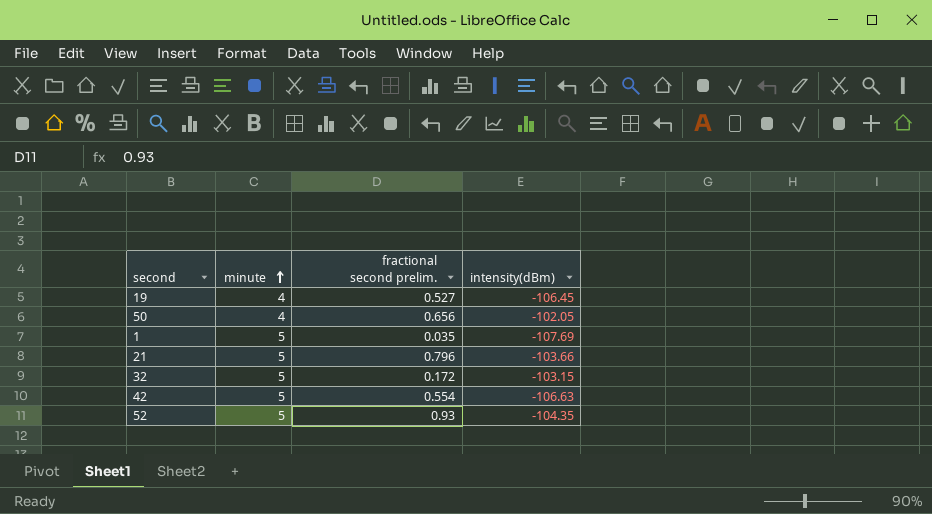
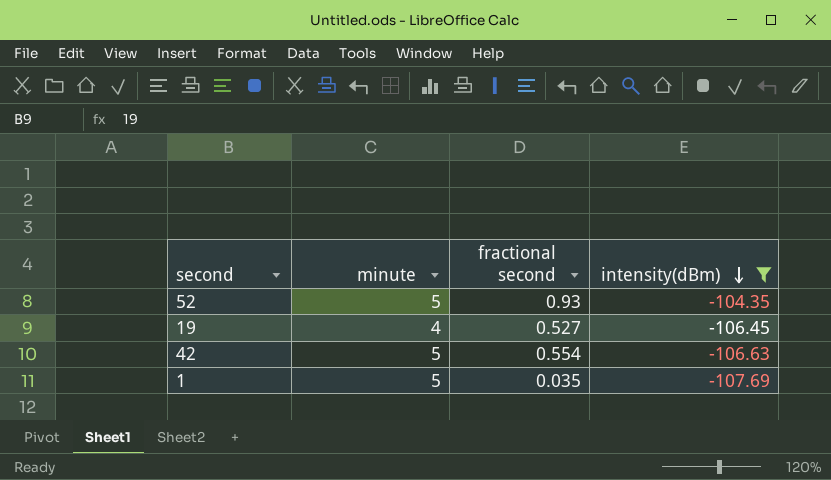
filter: none -> intensity(dBm) <= -104.35
row order: minute ascending -> intensity(dBm) descending
column name: fractional second prelim. -> fractional second

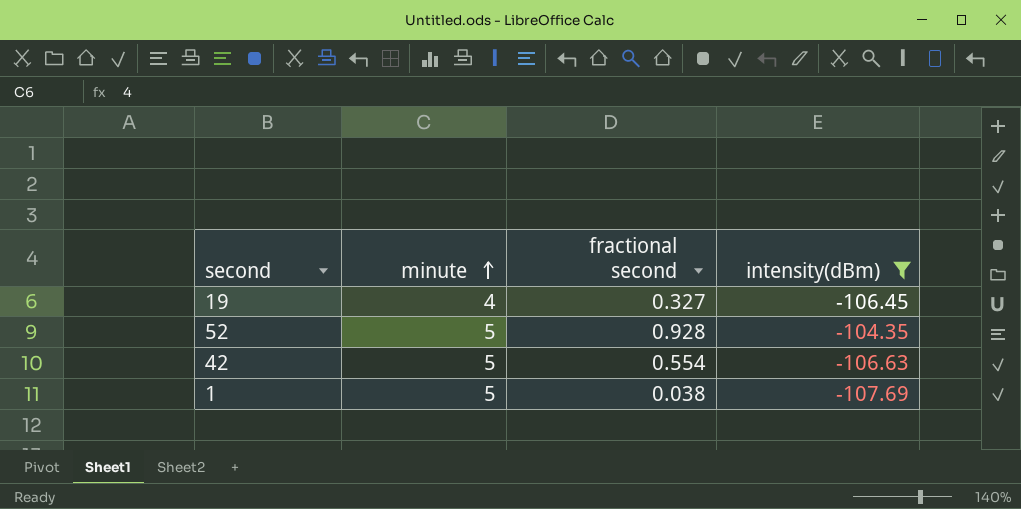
row order: intensity(dBm) descending -> minute ascending
19 | fractional second: 0.527 -> 0.327
52 | fractional second: 0.93 -> 0.928
1 | fractional second: 0.035 -> 0.038

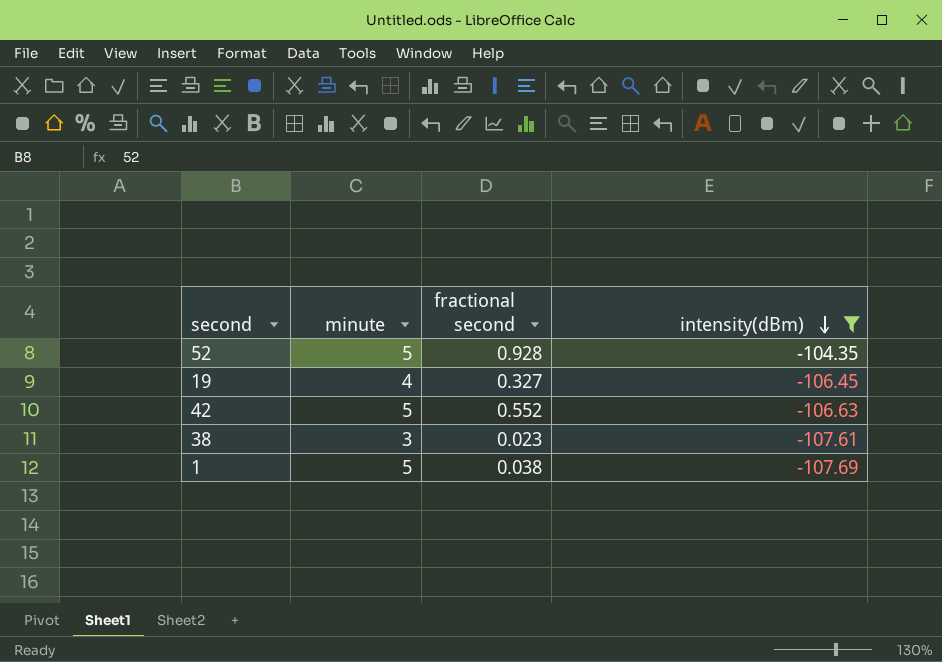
row order: minute ascending -> intensity(dBm) descending
42 | fractional second: 0.554 -> 0.552
row 38: none -> 3 | 0.023 | -107.61

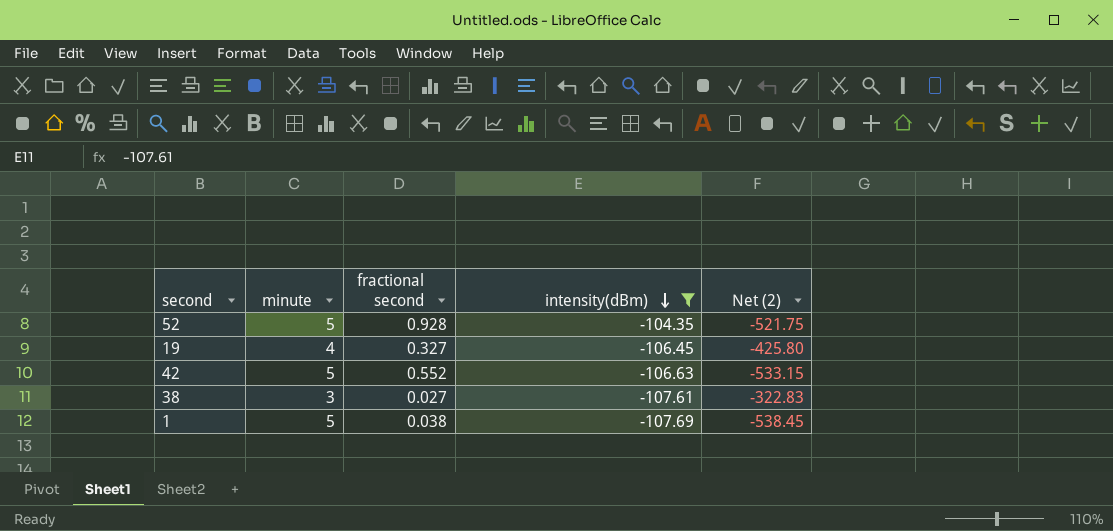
column Net (2) | formula: none -> [minute] * [intensity(dBm)]
38 | fractional second: 0.023 -> 0.027

